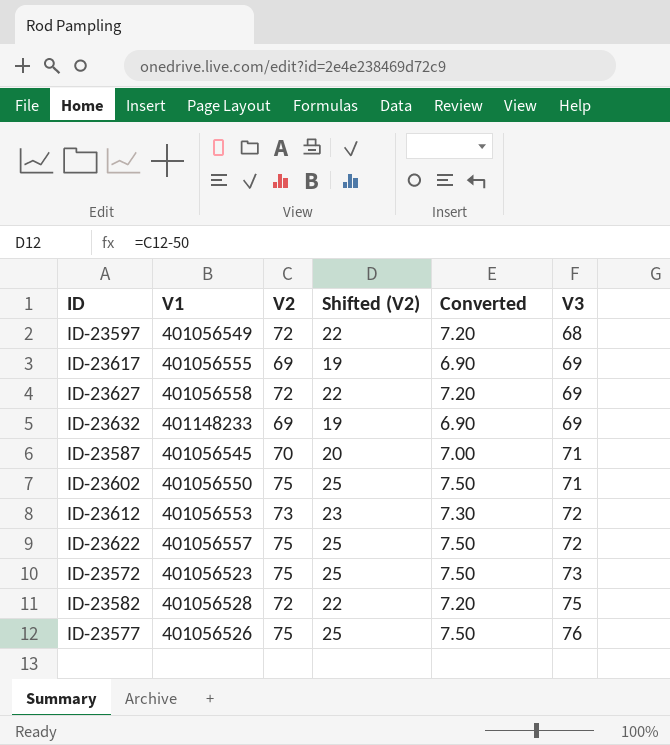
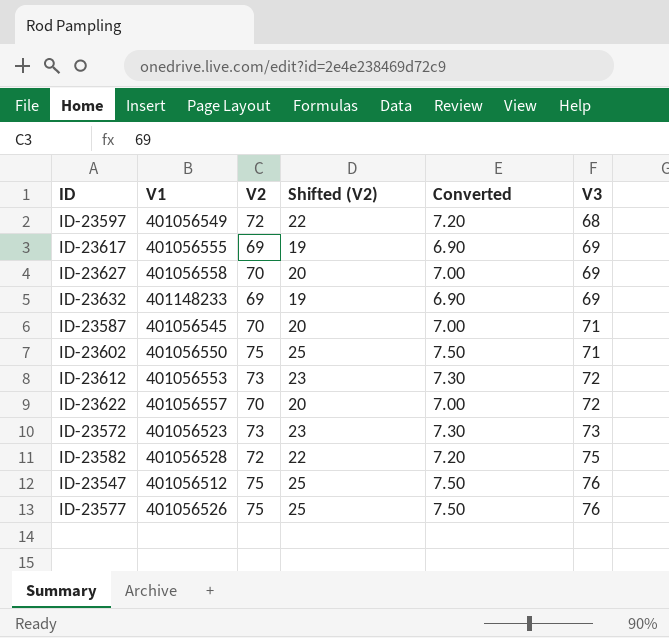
ID-23627 | V2: 72 -> 70
ID-23627 | Shifted (V2): 22 -> 20
ID-23627 | Converted: 7.20 -> 7.00
ID-23622 | V2: 75 -> 70
ID-23622 | Shifted (V2): 25 -> 20
ID-23622 | Converted: 7.50 -> 7.00
ID-23572 | V2: 75 -> 73
ID-23572 | Shifted (V2): 25 -> 23
ID-23572 | Converted: 7.50 -> 7.30
row ID-23547: none -> 401056512 | 75 | 25 | 7.50 | 76

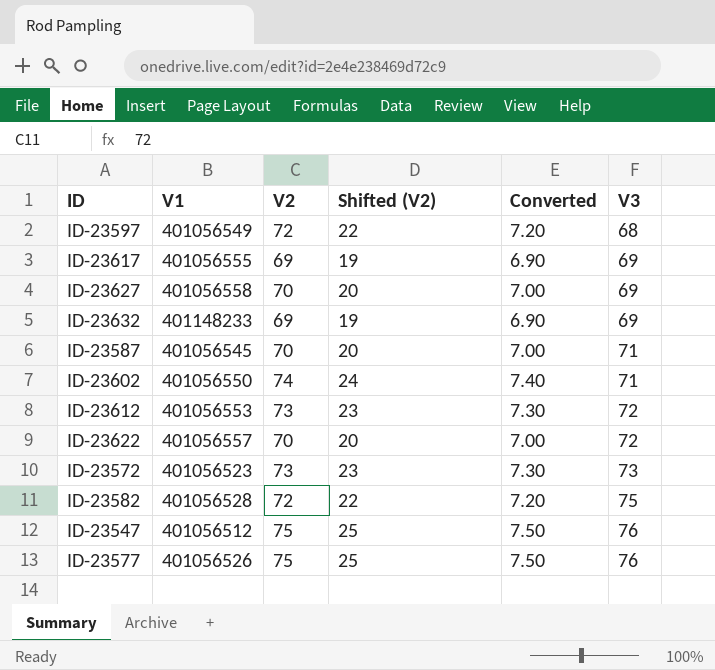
ID-23602 | V2: 75 -> 74
ID-23602 | Shifted (V2): 25 -> 24
ID-23602 | Converted: 7.50 -> 7.40

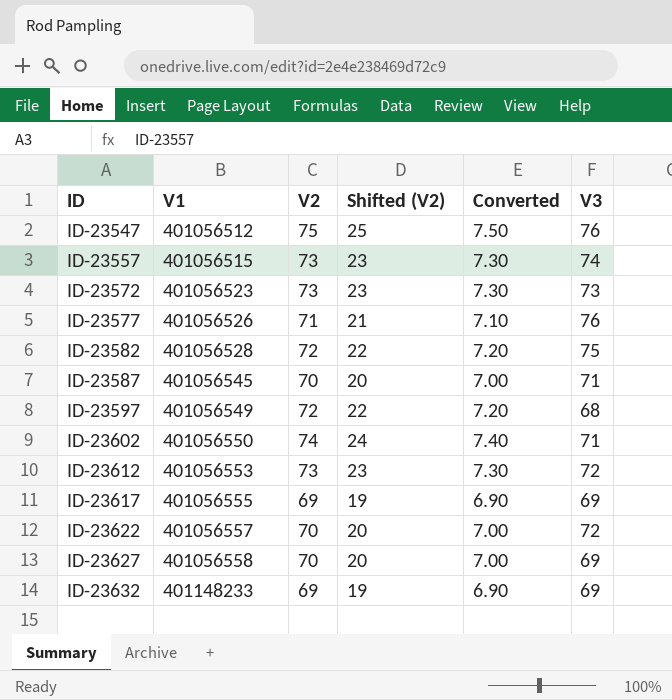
row order: V3 ascending -> ID ascending
row ID-23557: none -> 401056515 | 73 | 23 | 7.30 | 74
ID-23577 | V2: 75 -> 71
ID-23577 | Shifted (V2): 25 -> 21
ID-23577 | Converted: 7.50 -> 7.10

